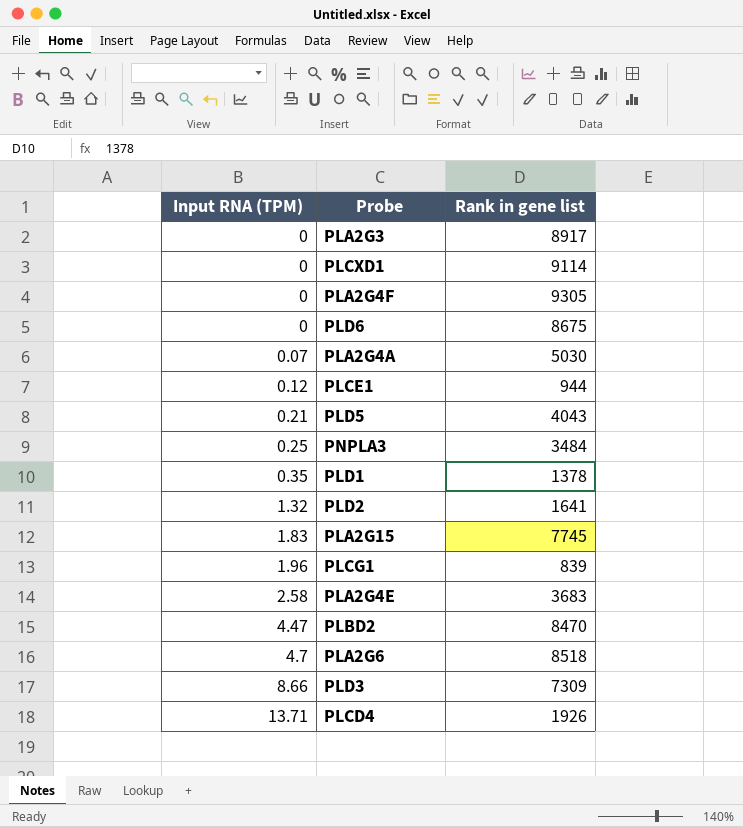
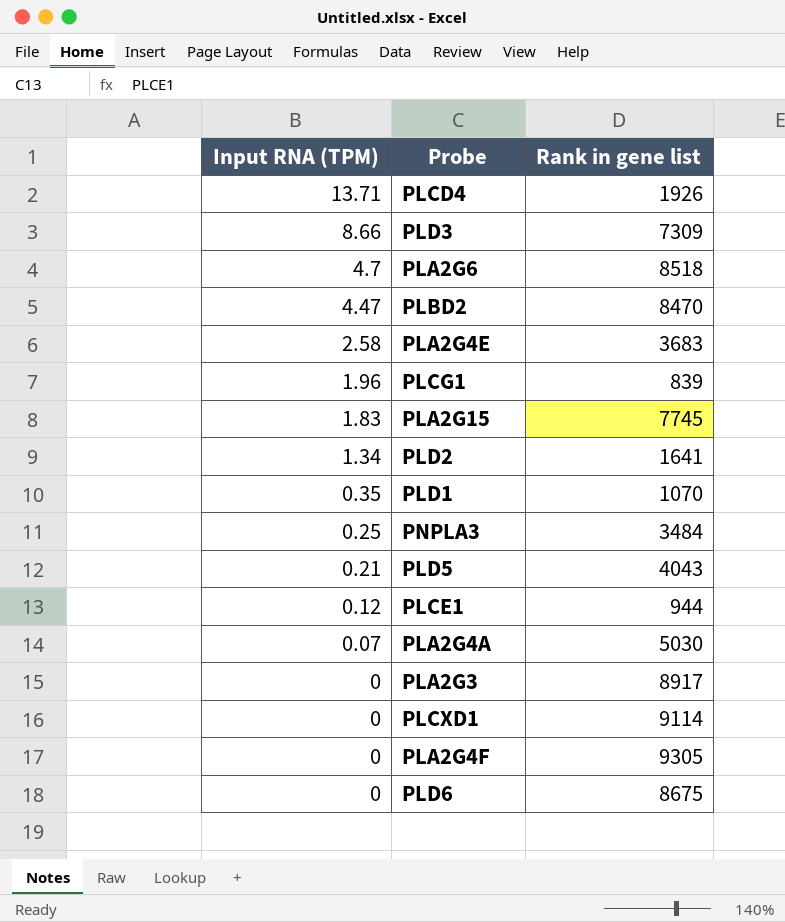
row order: Input RNA (TPM) ascending -> Input RNA (TPM) descending
PLD2 | Input RNA (TPM): 1.32 -> 1.34
PLD1 | Rank in gene list: 1378 -> 1070

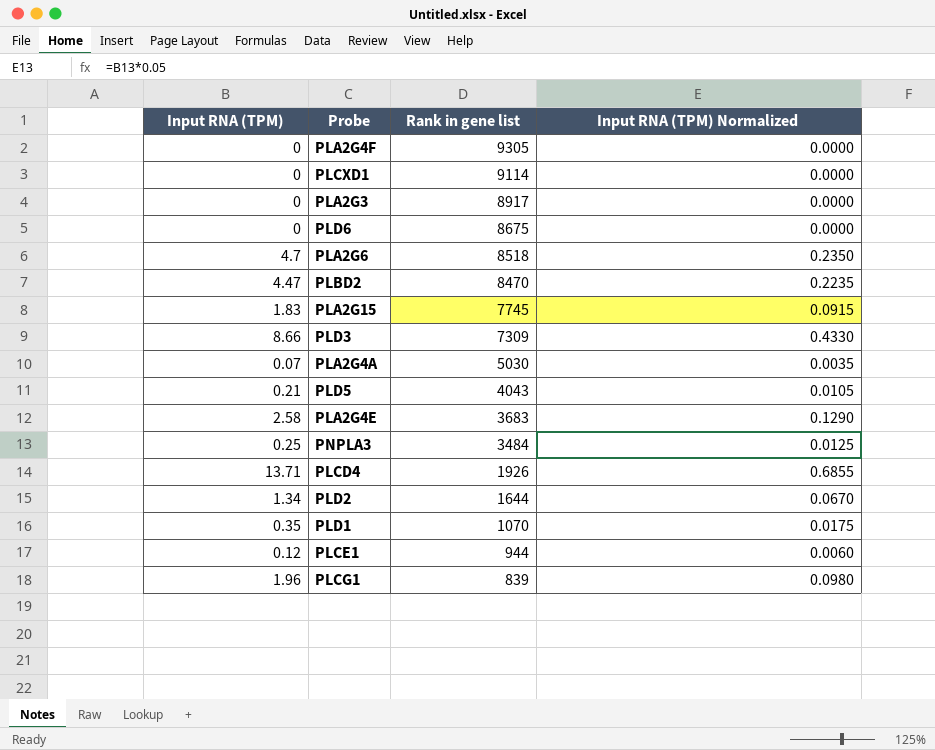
row order: Input RNA (TPM) descending -> Rank in gene list descending
column Input RNA (TPM) Normalized | formula: none -> [Input RNA (TPM)] * 0.05
PLD2 | Rank in gene list: 1641 -> 1644

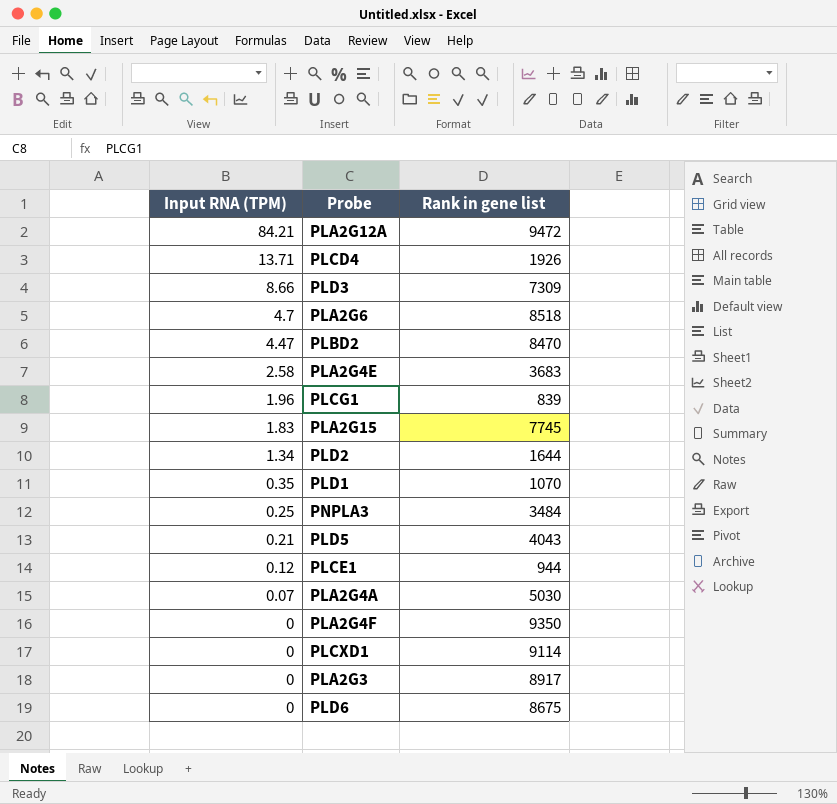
row order: Rank in gene list descending -> Input RNA (TPM) descending
column Input RNA (TPM) Normalized | formula: [Input RNA (TPM)] * 0.05 -> none
row PLA2G12A: none -> 84.21 | 9472
PLA2G4F | Rank in gene list: 9305 -> 9350

